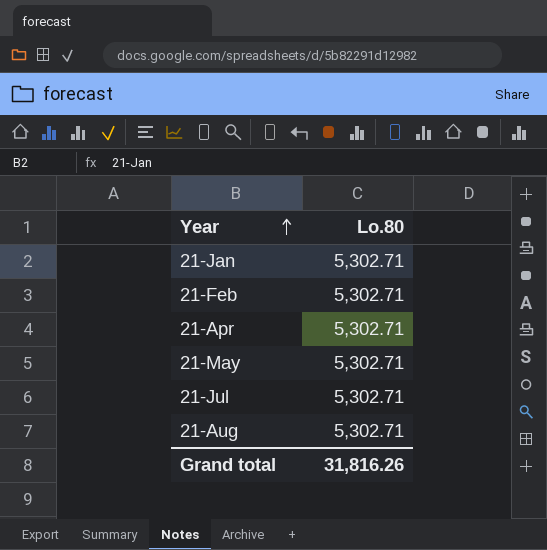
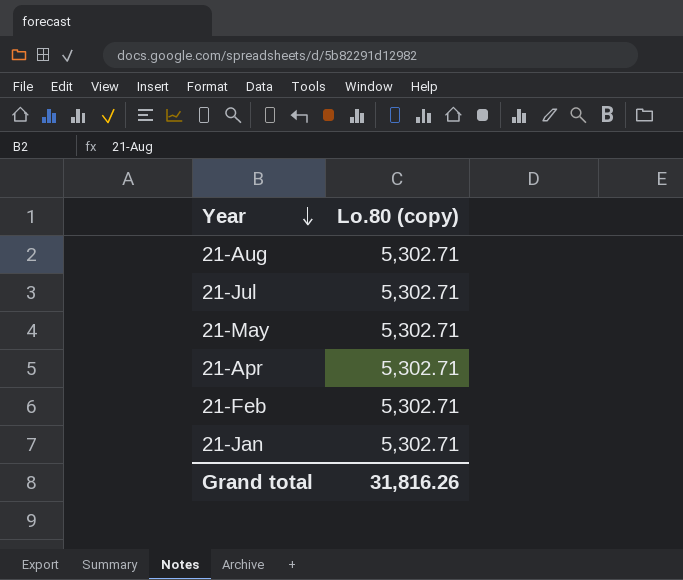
row order: Year ascending -> Year descending
column name: Lo.80 -> Lo.80 (copy)

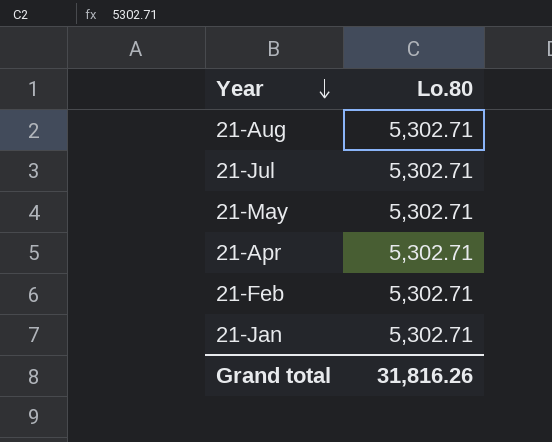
column name: Lo.80 (copy) -> Lo.80

